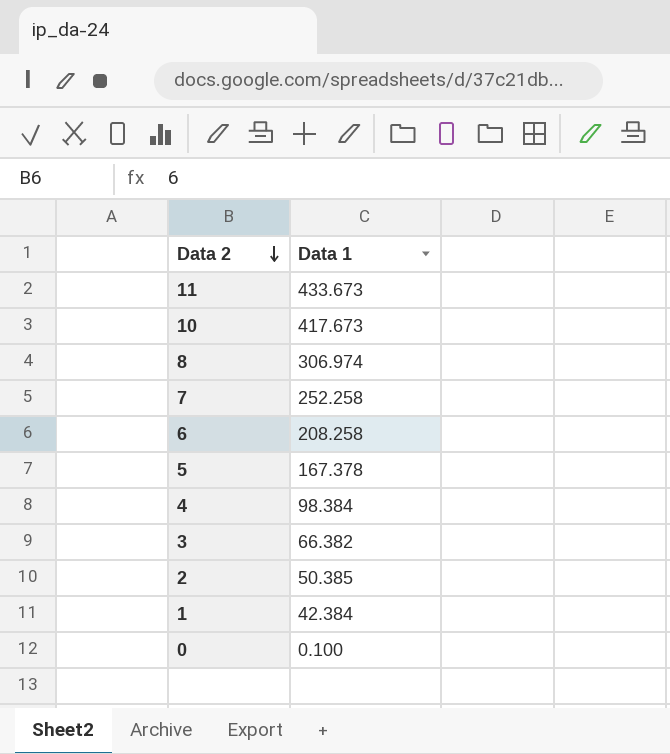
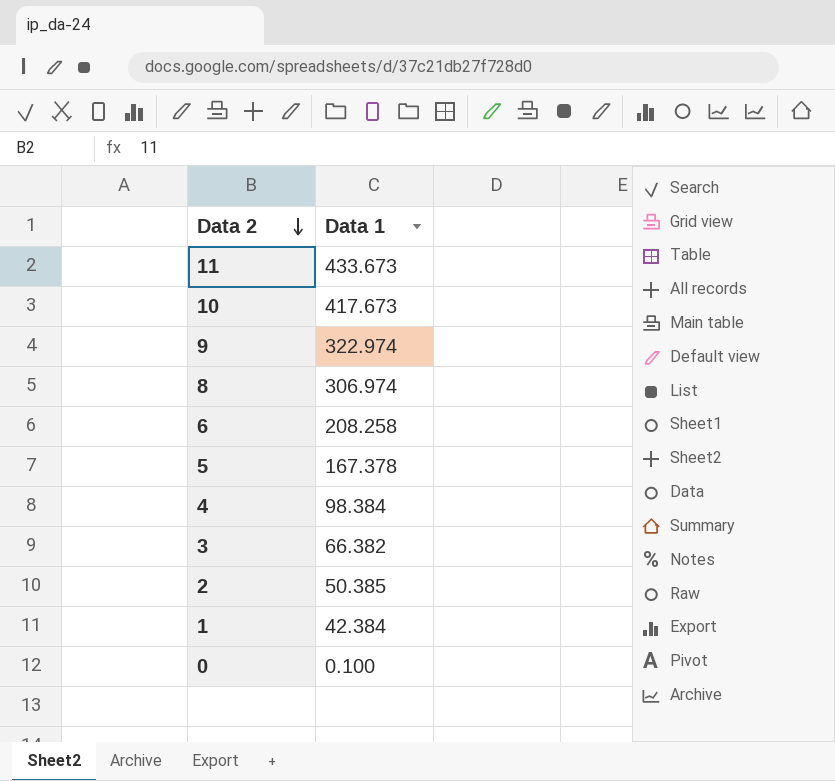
row 7: 252.258 -> none
row 9: none -> 322.974

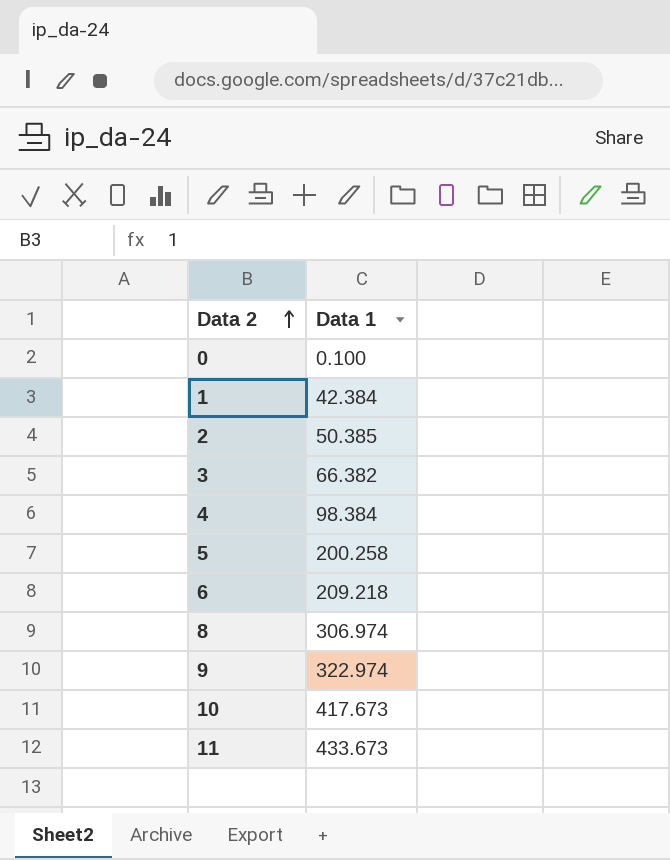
row order: Data 2 descending -> Data 2 ascending
5 | Data 1: 167.378 -> 200.258
6 | Data 1: 208.258 -> 209.218

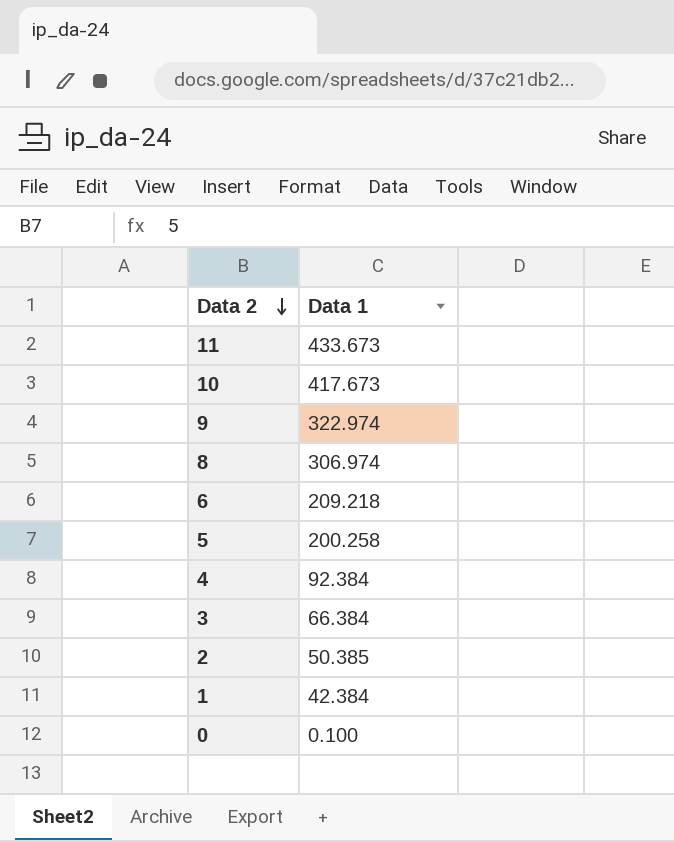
row order: Data 2 ascending -> Data 2 descending
4 | Data 1: 98.384 -> 92.384
3 | Data 1: 66.382 -> 66.384

